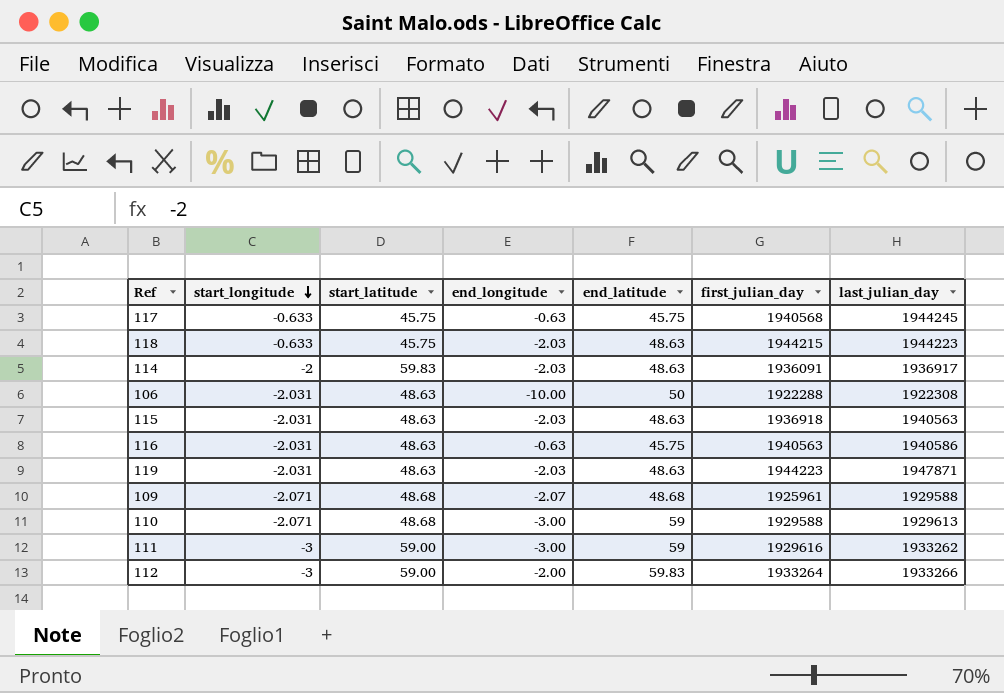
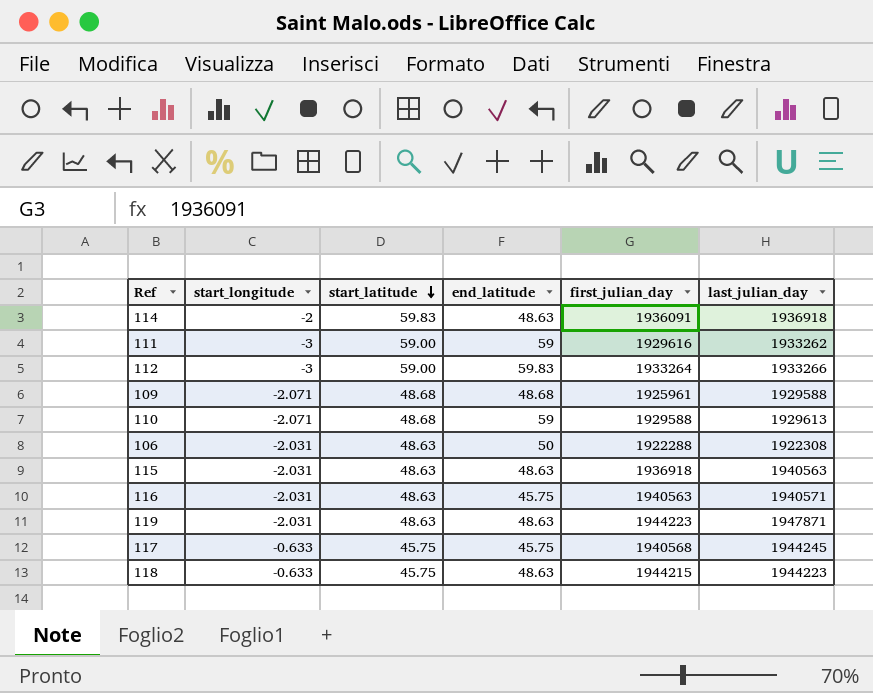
row order: start_longitude descending -> start_latitude descending
column end_longitude | position: 4 -> none
114 | last_julian_day: 1936917 -> 1936918
116 | last_julian_day: 1940586 -> 1940571

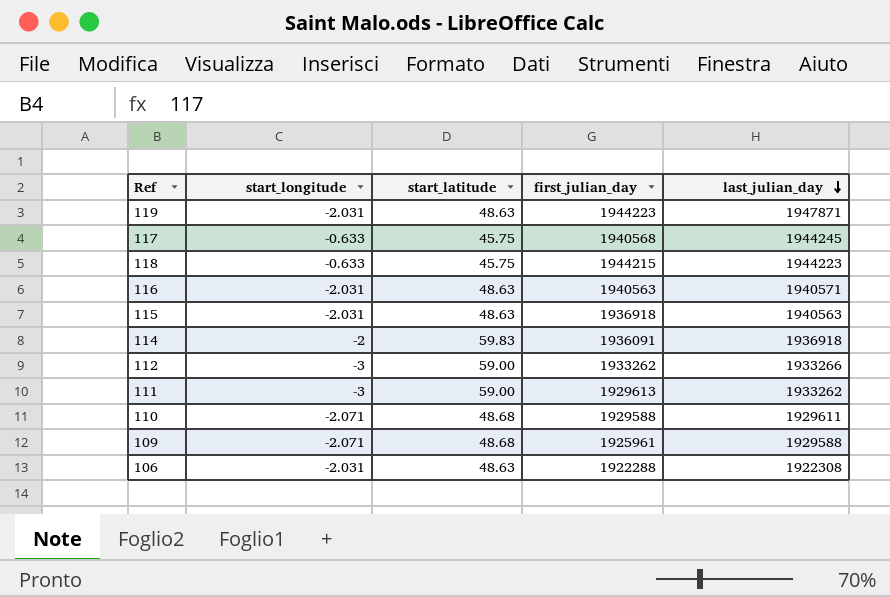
row order: start_latitude descending -> last_julian_day descending
column end_latitude | position: 4 -> none
112 | first_julian_day: 1933264 -> 1933262
111 | first_julian_day: 1929616 -> 1929613
110 | last_julian_day: 1929613 -> 1929611

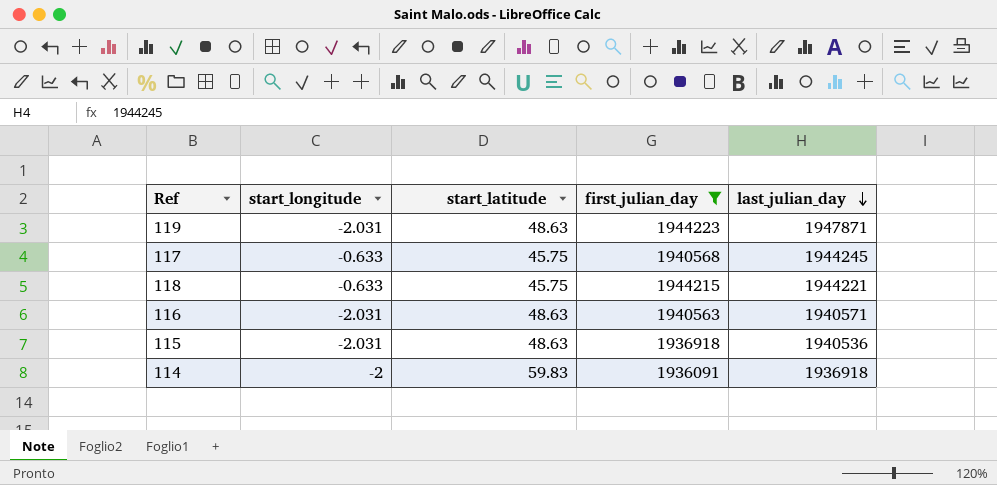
filter: none -> first_julian_day >= 1936091
118 | last_julian_day: 1944223 -> 1944221
115 | last_julian_day: 1940563 -> 1940536

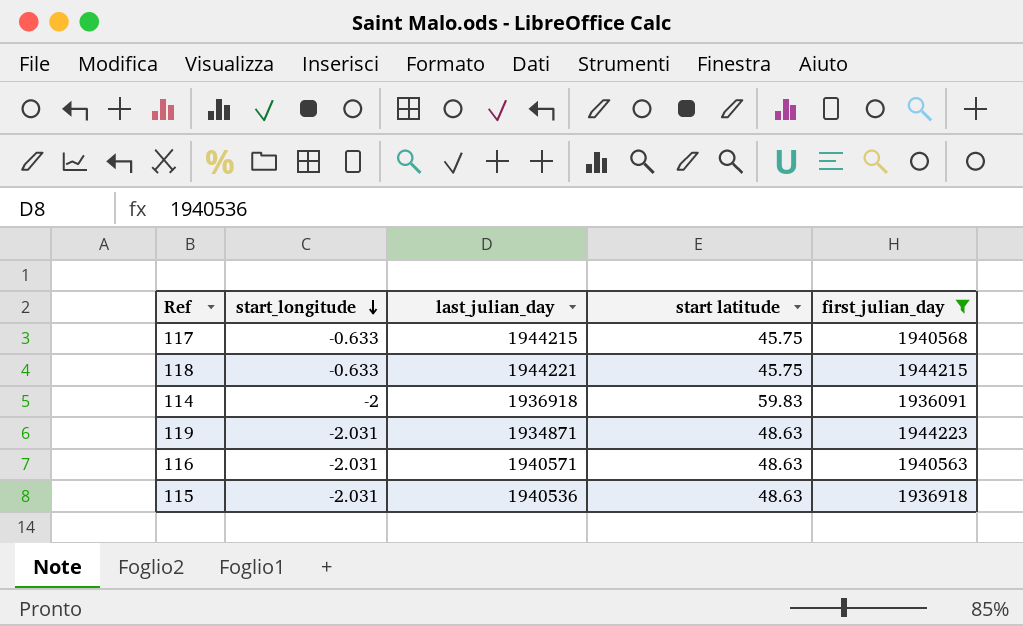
row order: last_julian_day descending -> start_longitude descending
column last_julian_day | position: 5 -> 3
column name: start_latitude -> start latitude
117 | last_julian_day: 1944245 -> 1944215
119 | last_julian_day: 1947871 -> 1934871

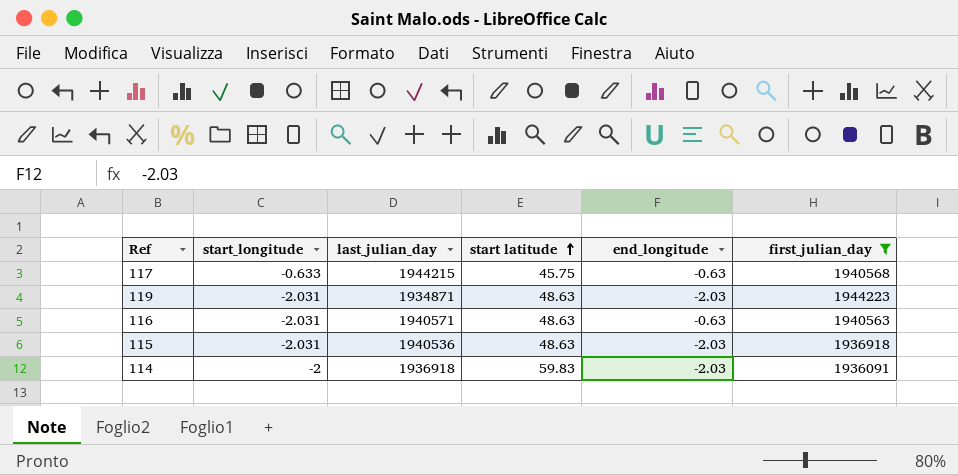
row order: start_longitude descending -> start latitude ascending
column end_longitude | position: none -> 5
row 118: -0.633 | 1944221 | 45.75 | 1944215 -> none

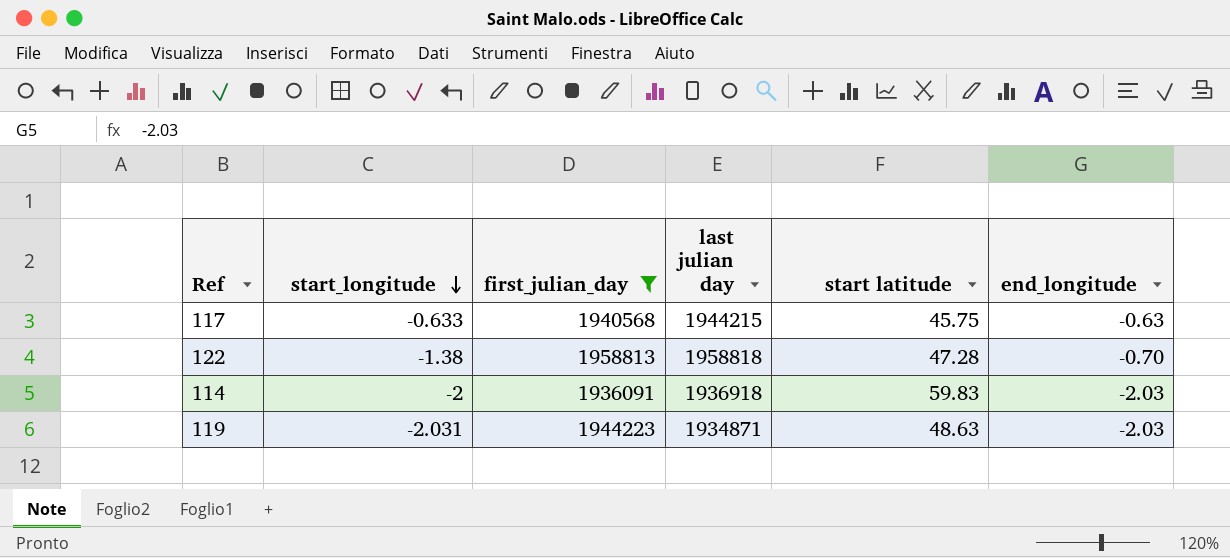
row order: start latitude ascending -> start_longitude descending
column first_julian_day | position: 6 -> 3
column name: last_julian_day -> last julian day
row 116: -2.031 | 1940571 | 48.63 | -0.63 | 1940563 -> none
row 115: -2.031 | 1940536 | 48.63 | -2.03 | 1936918 -> none
row 122: none -> -1.38 | 1958813 | 1958818 | 47.28 | -0.70

